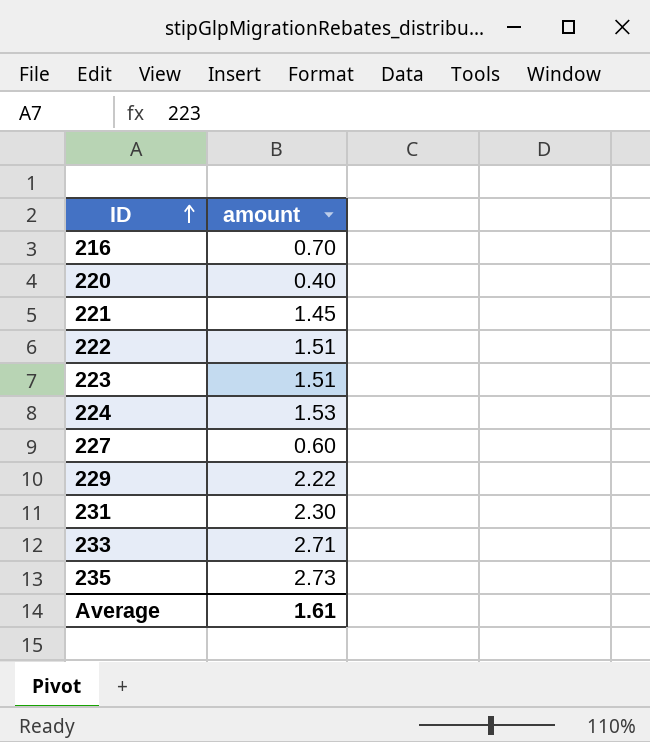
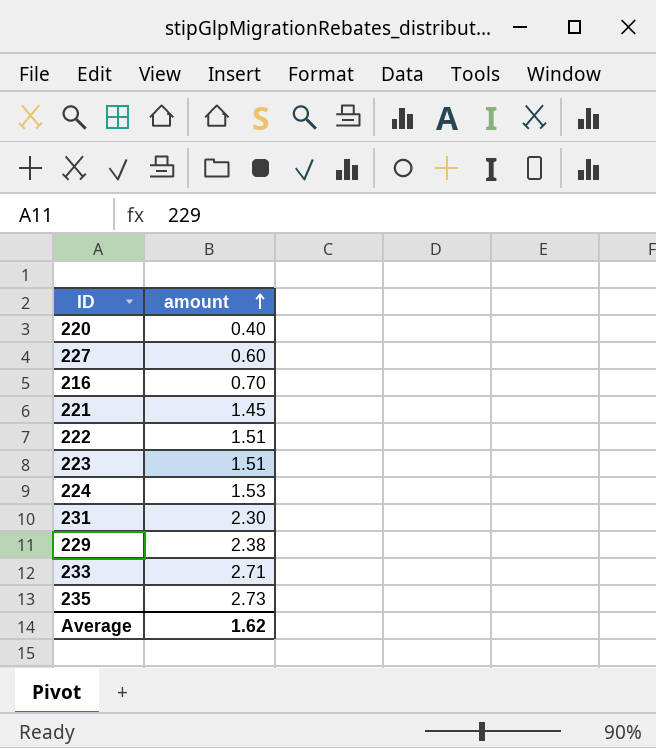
row order: ID ascending -> amount ascending
229 | amount: 2.22 -> 2.38
Average | amount: 1.61 -> 1.62

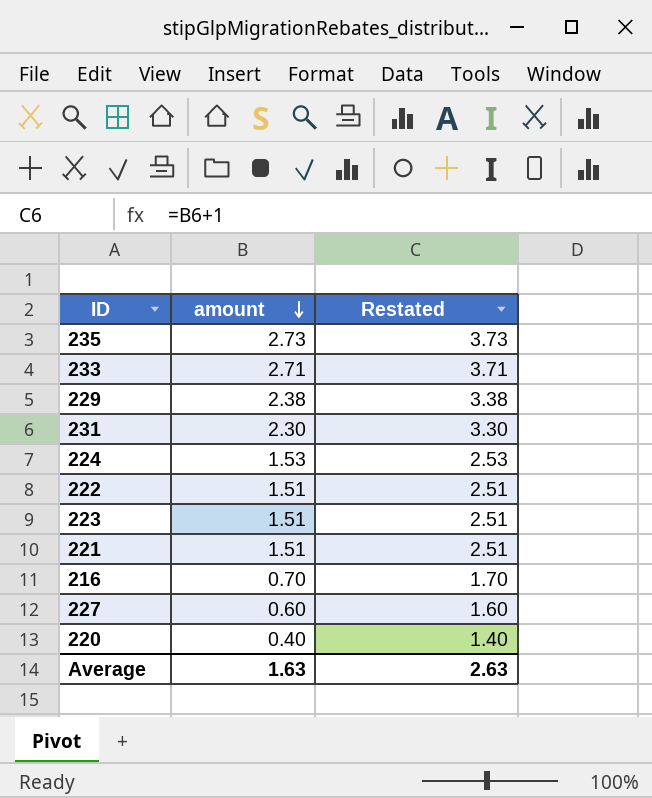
row order: amount ascending -> amount descending
column Restated | formula: none -> [amount] + 1
221 | amount: 1.45 -> 1.51
Average | amount: 1.62 -> 1.63

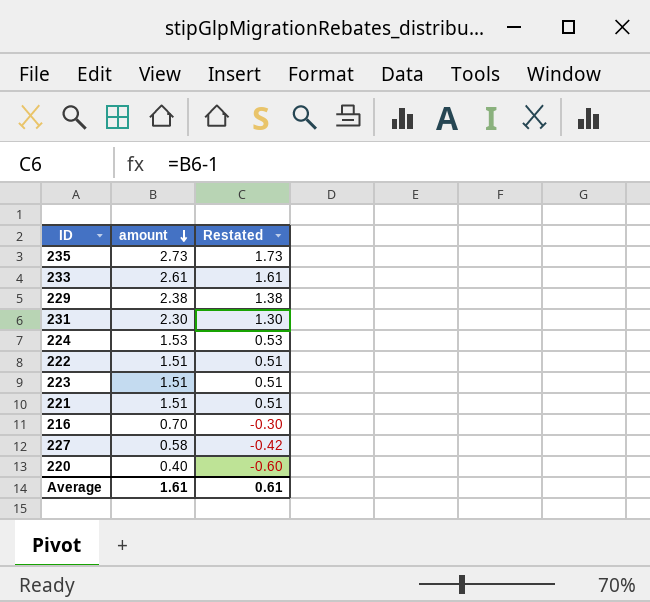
column Restated | formula: [amount] + 1 -> [amount] - 1
233 | amount: 2.71 -> 2.61
227 | amount: 0.60 -> 0.58
Average | amount: 1.63 -> 1.61
Average | Restated: 2.63 -> 0.61

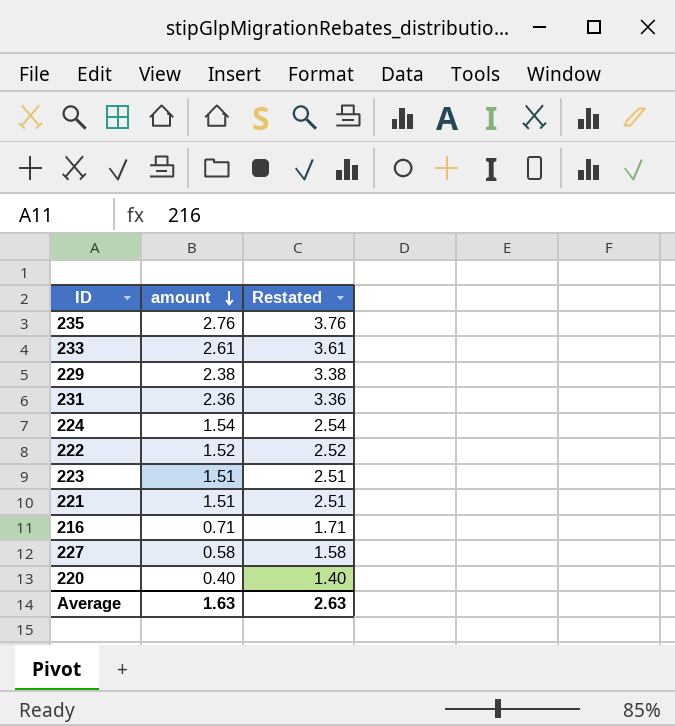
column Restated | formula: [amount] - 1 -> [amount] + 1
235 | amount: 2.73 -> 2.76
231 | amount: 2.30 -> 2.36
224 | amount: 1.53 -> 1.54
222 | amount: 1.51 -> 1.52
216 | amount: 0.70 -> 0.71
Average | amount: 1.61 -> 1.63
Average | Restated: 0.61 -> 2.63

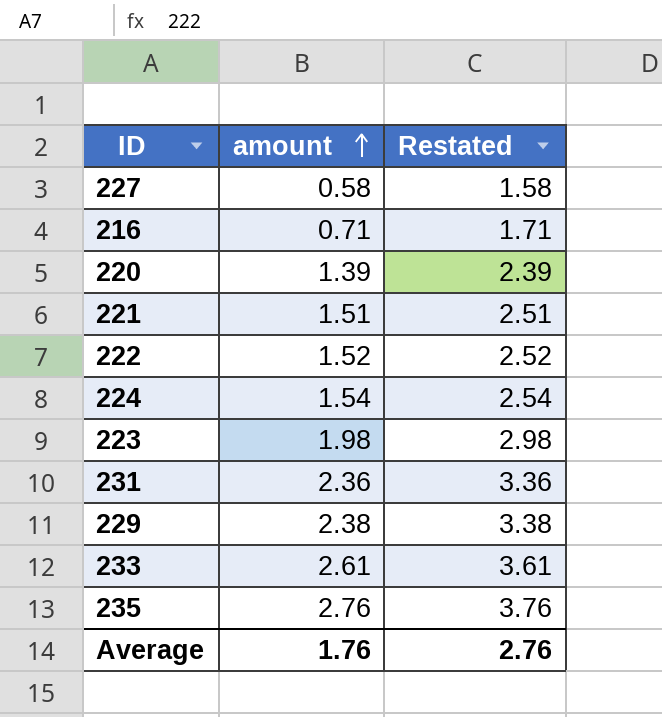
row order: amount descending -> amount ascending
220 | amount: 0.40 -> 1.39
220 | Restated: 1.40 -> 2.39
223 | amount: 1.51 -> 1.98
223 | Restated: 2.51 -> 2.98
Average | amount: 1.63 -> 1.76
Average | Restated: 2.63 -> 2.76

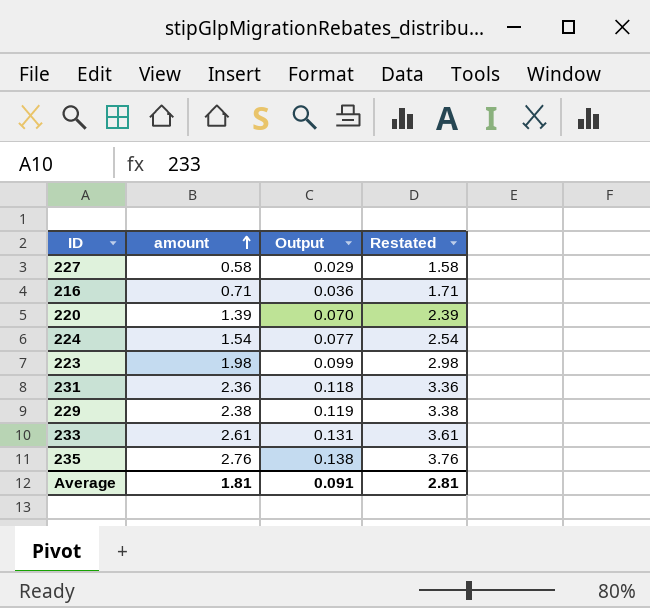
column Output | formula: none -> [amount] * 0.05
row 221: 1.51 | 2.51 -> none
row 222: 1.52 | 2.52 -> none
Average | amount: 1.76 -> 1.81
Average | Restated: 2.76 -> 2.81

